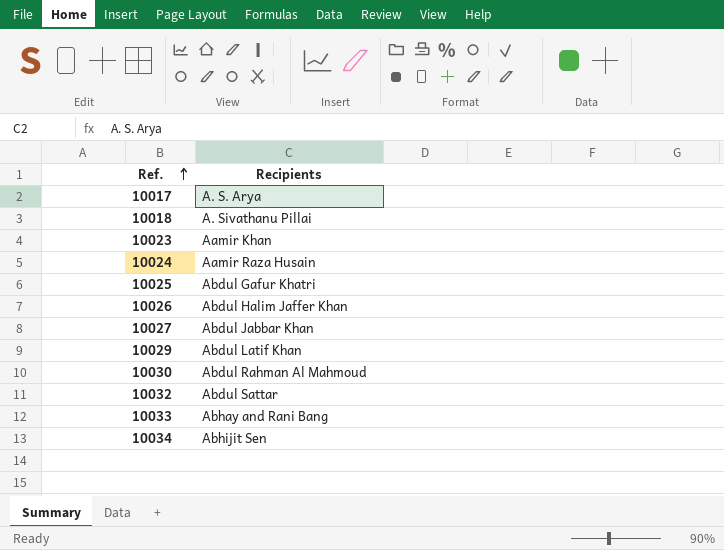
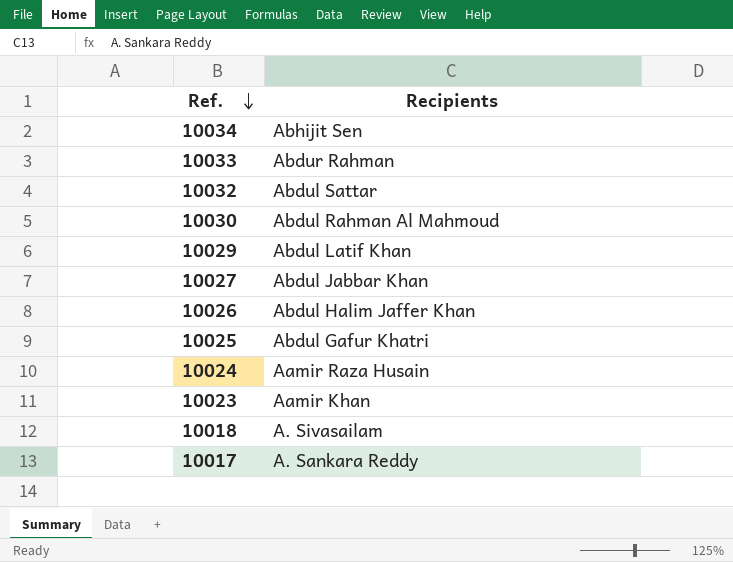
row order: Ref. ascending -> Ref. descending
10033 | Recipients: Abhay and Rani Bang -> Abdur Rahman
10018 | Recipients: A. Sivathanu Pillai -> A. Sivasailam
10017 | Recipients: A. S. Arya -> A. Sankara Reddy

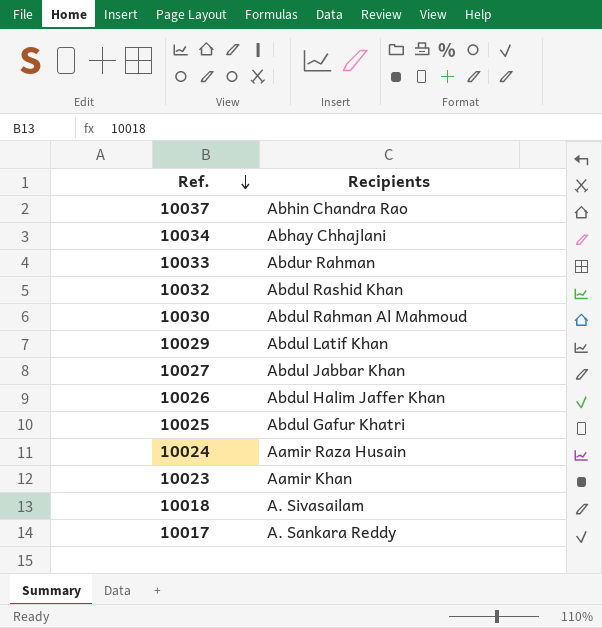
row 10037: none -> Abhin Chandra Rao
10034 | Recipients: Abhijit Sen -> Abhay Chhajlani
10032 | Recipients: Abdul Sattar -> Abdul Rashid Khan

